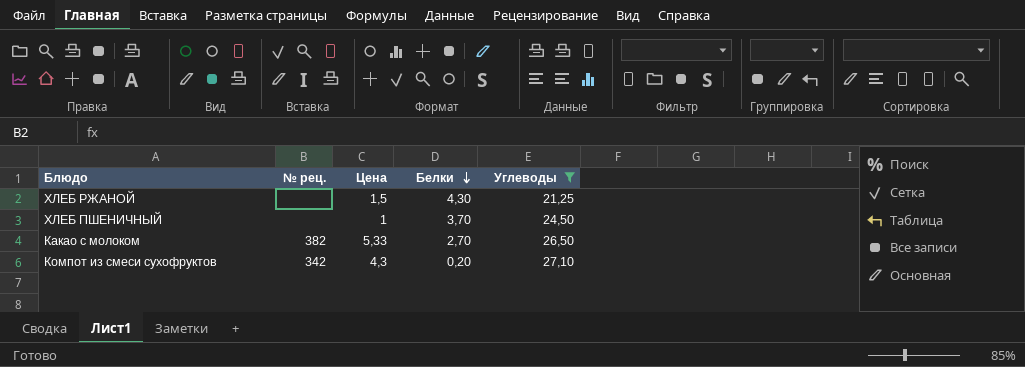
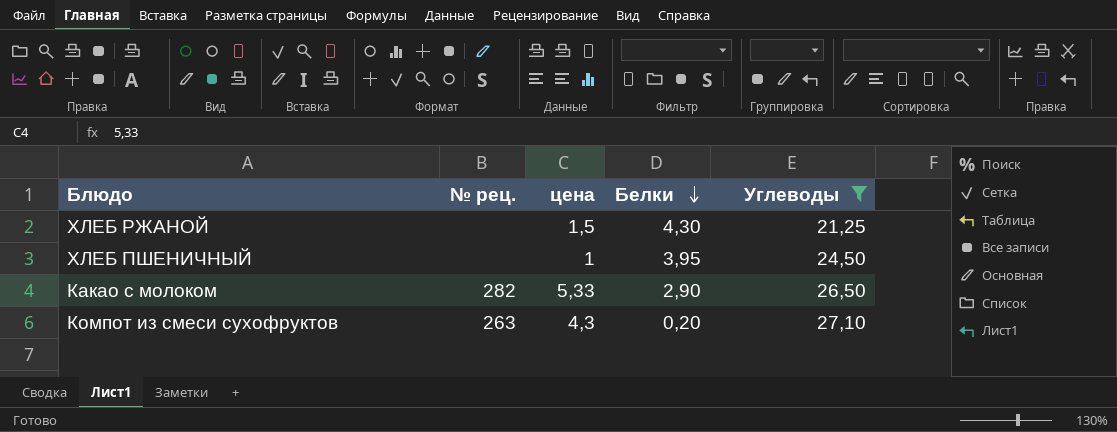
column name: Цена -> цена
ХЛЕБ ПШЕНИЧНЫЙ | Белки: 3,70 -> 3,95
Какао с молоком | № рец.: 382 -> 282
Какао с молоком | Белки: 2,70 -> 2,90
Компот из смеси сухофруктов | № рец.: 342 -> 263

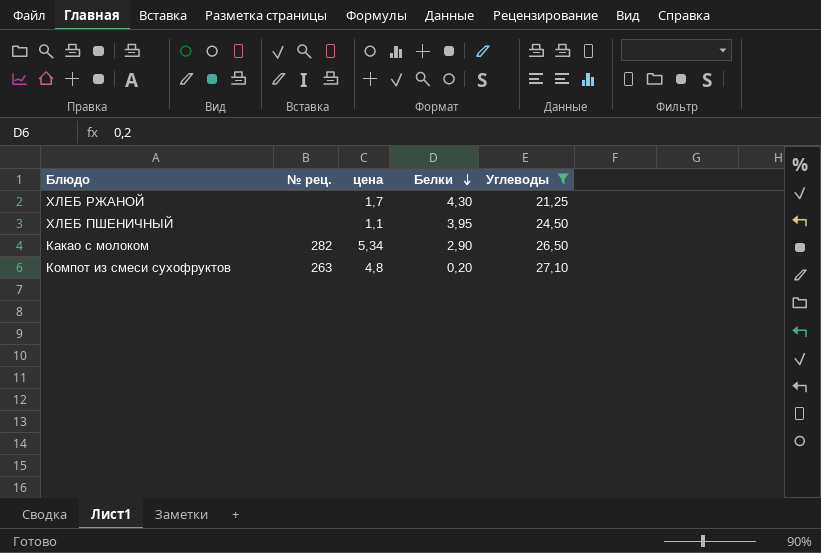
ХЛЕБ РЖАНОЙ | цена: 1,5 -> 1,7
ХЛЕБ ПШЕНИЧНЫЙ | цена: 1 -> 1,1
Какао с молоком | цена: 5,33 -> 5,34
Компот из смеси сухофруктов | цена: 4,3 -> 4,8

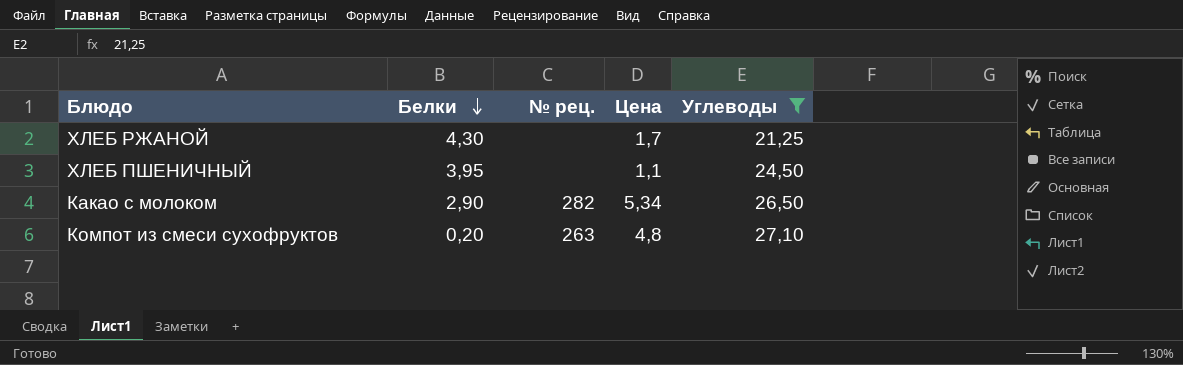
column Белки | position: 4 -> 2
column name: цена -> Цена

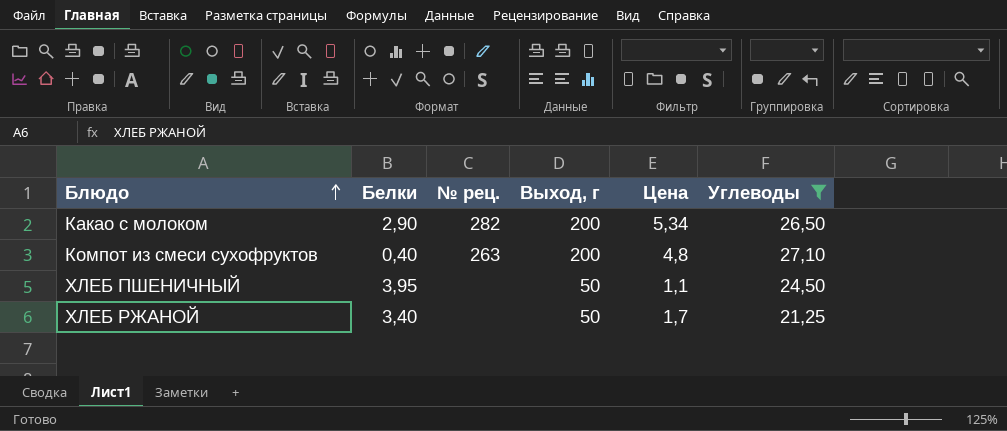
row order: Белки descending -> Блюдо ascending
column Выход, г | position: none -> 4
Компот из смеси сухофруктов | Белки: 0,20 -> 0,40
ХЛЕБ РЖАНОЙ | Белки: 4,30 -> 3,40

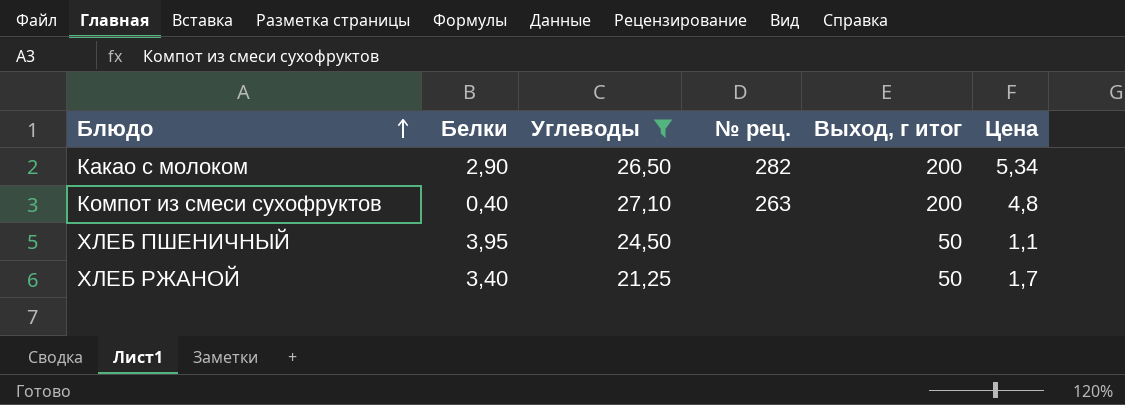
column Углеводы | position: 6 -> 3
column name: Выход, г -> Выход, г итог

